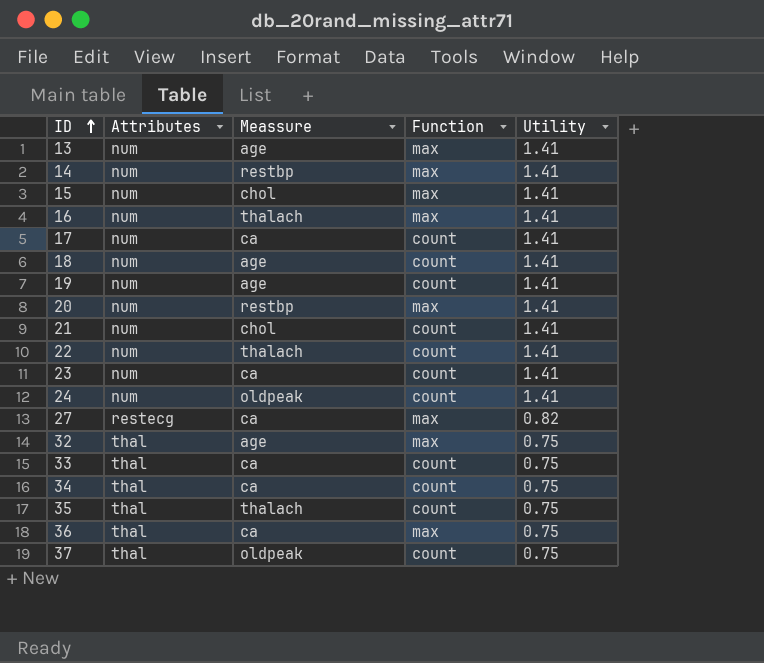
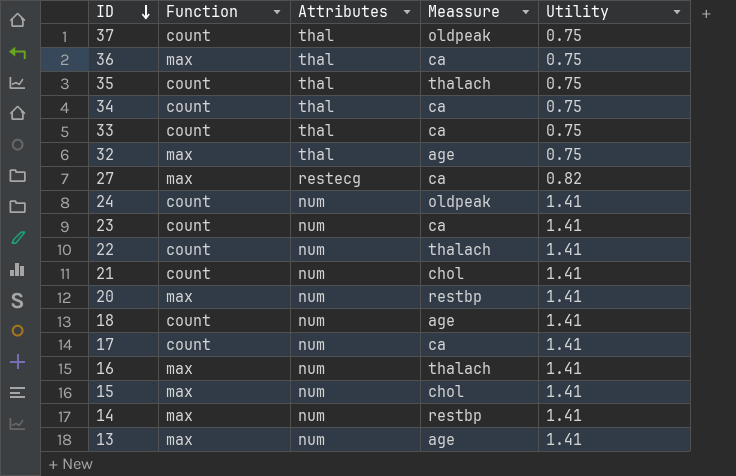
row order: ID ascending -> ID descending
column Function | position: 4 -> 2
row 19: num | age | count | 1.41 -> none

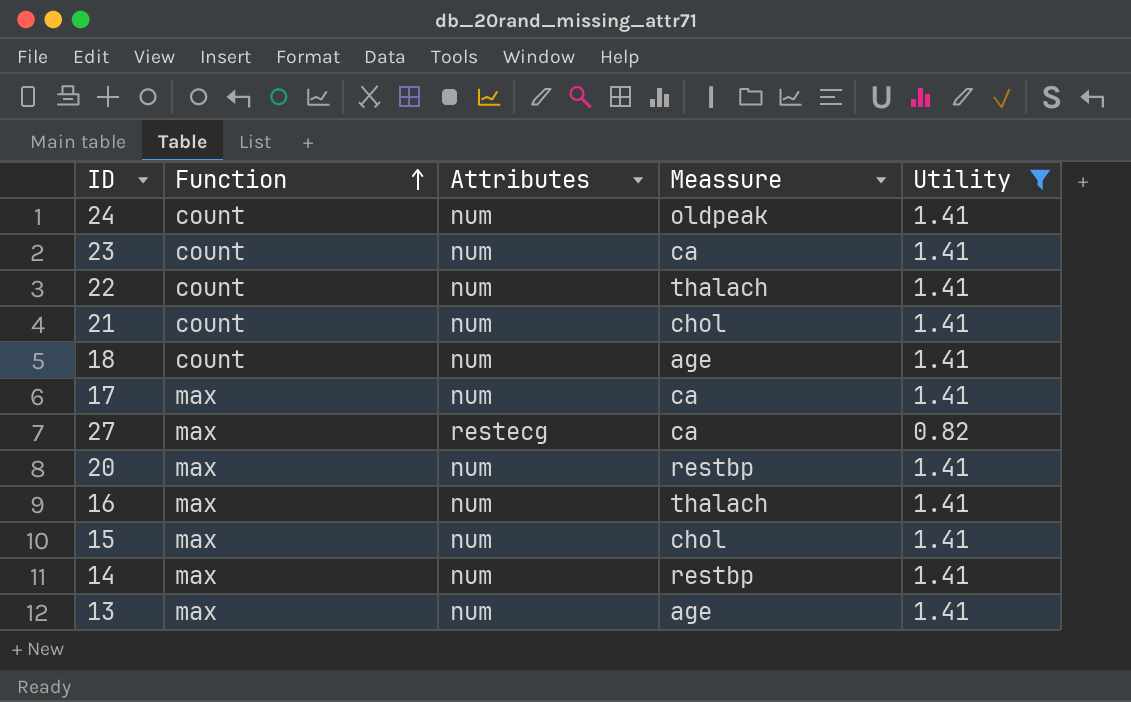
filter: none -> Utility != 0.75
row order: ID descending -> Function ascending
17 | Function: count -> max

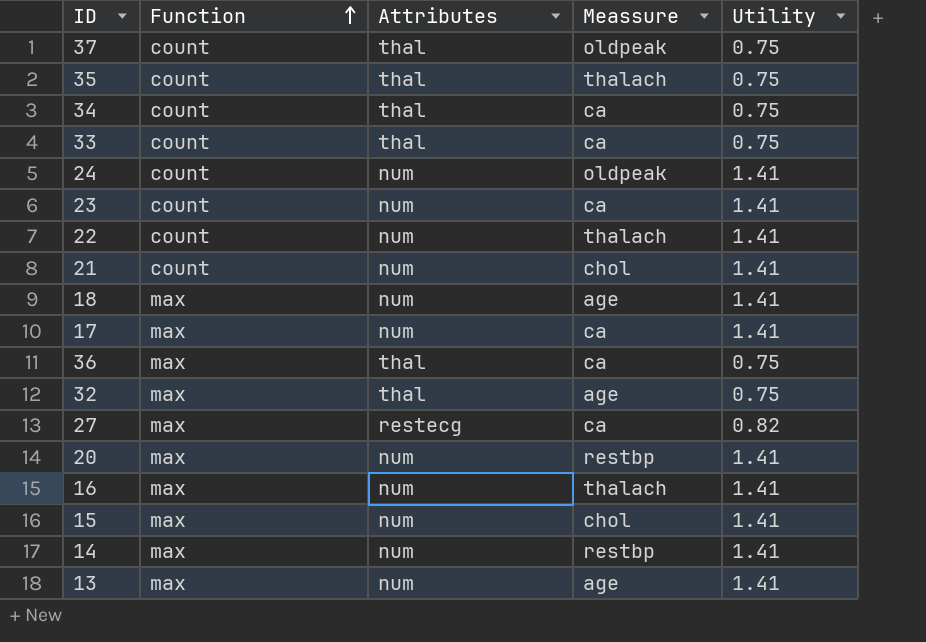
filter: Utility != 0.75 -> none
18 | Function: count -> max

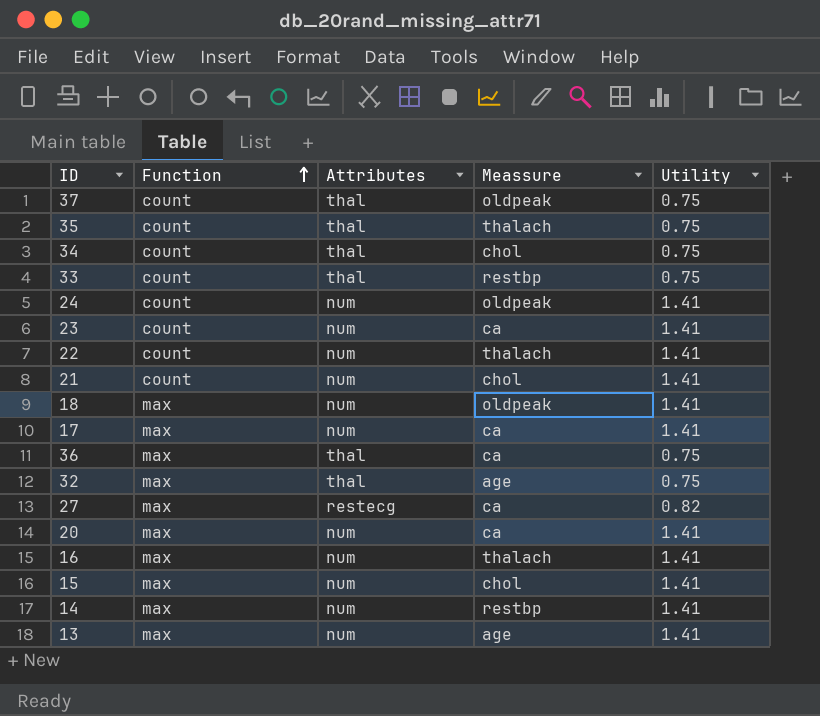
34 | Meassure: ca -> chol
33 | Meassure: ca -> restbp
18 | Meassure: age -> oldpeak
20 | Meassure: restbp -> ca

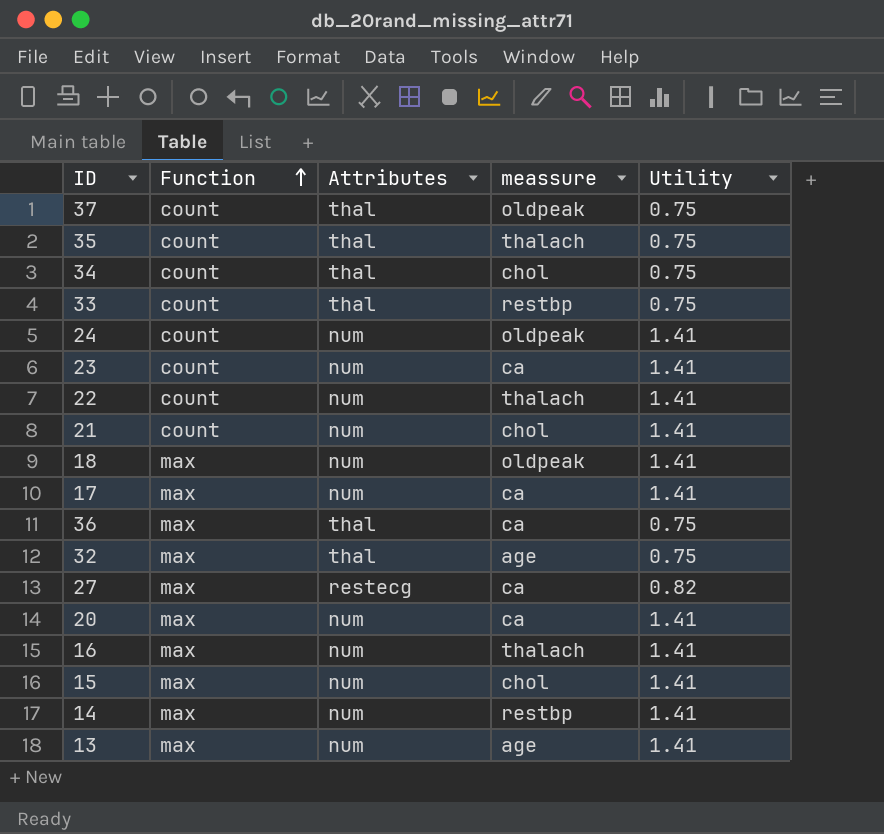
column name: Meassure -> meassure

